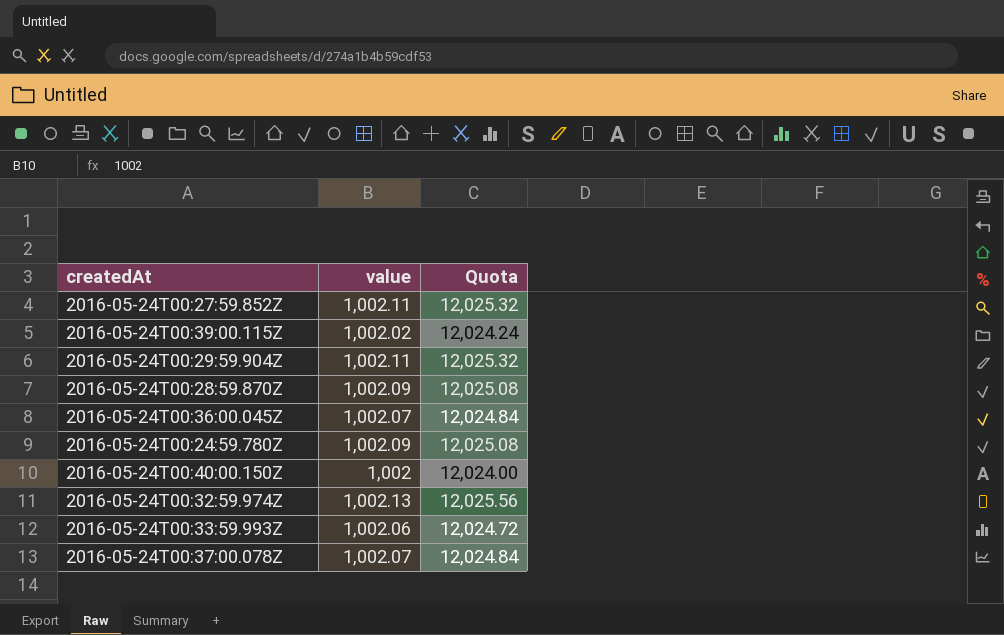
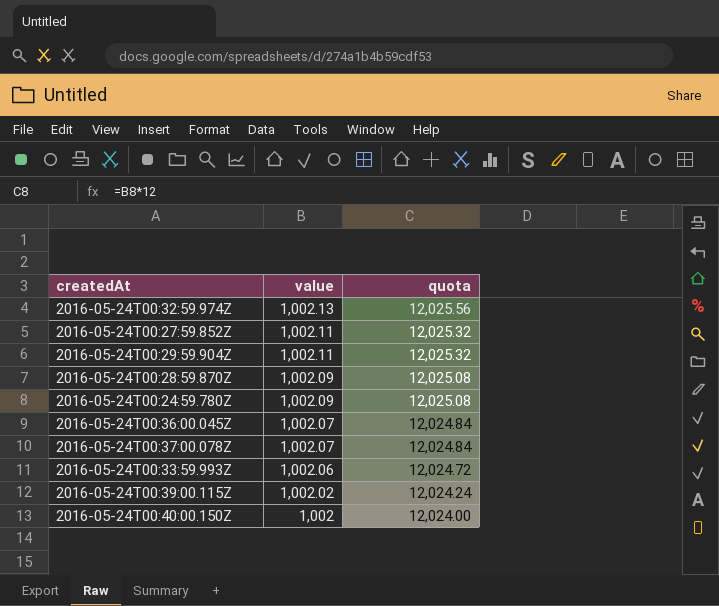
row order: none -> value descending
column name: Quota -> quota

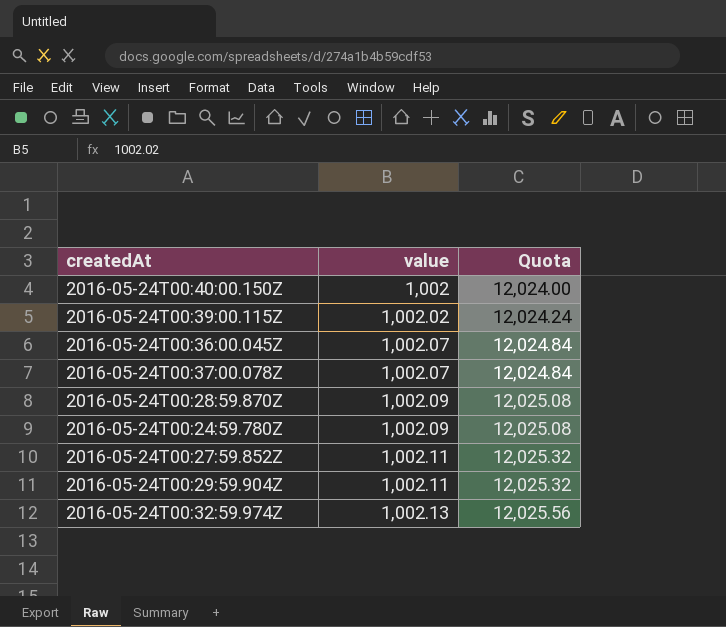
row order: value descending -> value ascending
column name: quota -> Quota
row 2016-05-24T00:33:59.993Z: 1,002.06 | 12,024.72 -> none

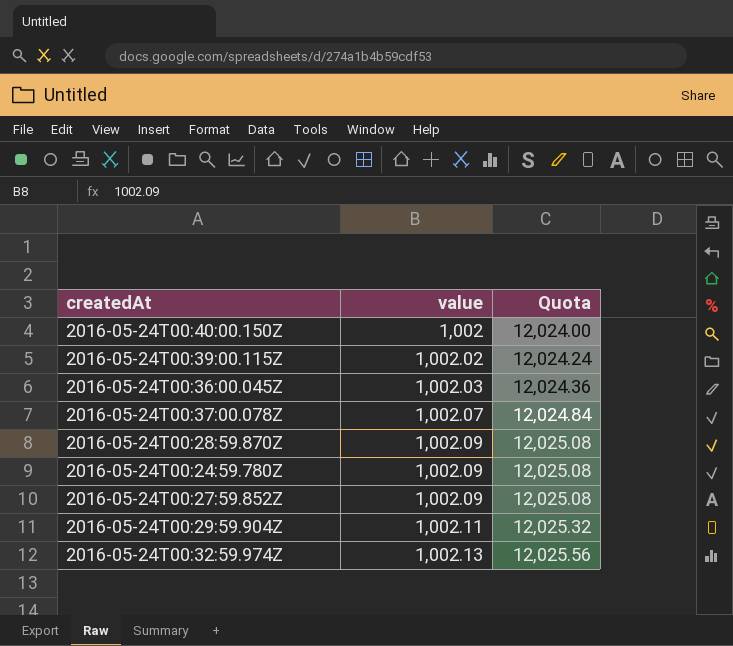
2016-05-24T00:36:00.045Z | value: 1,002.07 -> 1,002.03
2016-05-24T00:36:00.045Z | Quota: 12,024.84 -> 12,024.36
2016-05-24T00:27:59.852Z | value: 1,002.11 -> 1,002.09
2016-05-24T00:27:59.852Z | Quota: 12,025.32 -> 12,025.08

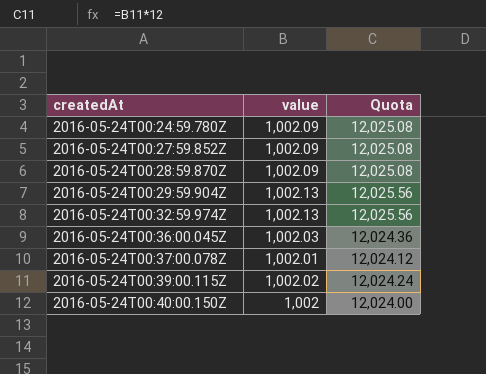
row order: value ascending -> createdAt ascending
2016-05-24T00:29:59.904Z | value: 1,002.11 -> 1,002.13
2016-05-24T00:29:59.904Z | Quota: 12,025.32 -> 12,025.56
2016-05-24T00:37:00.078Z | value: 1,002.07 -> 1,002.01
2016-05-24T00:37:00.078Z | Quota: 12,024.84 -> 12,024.12

